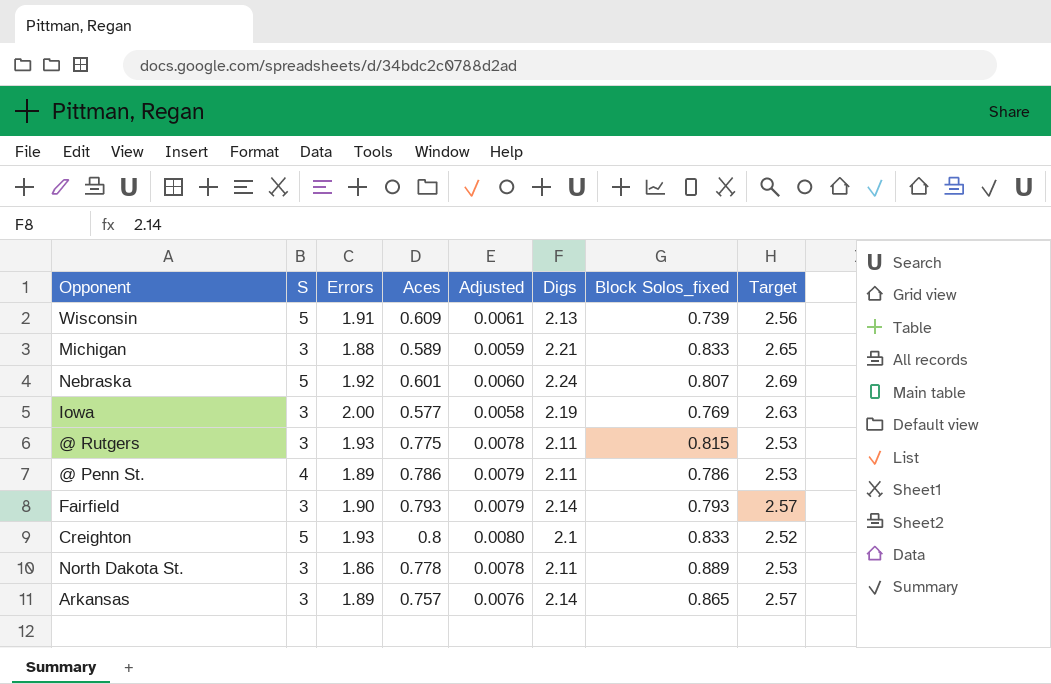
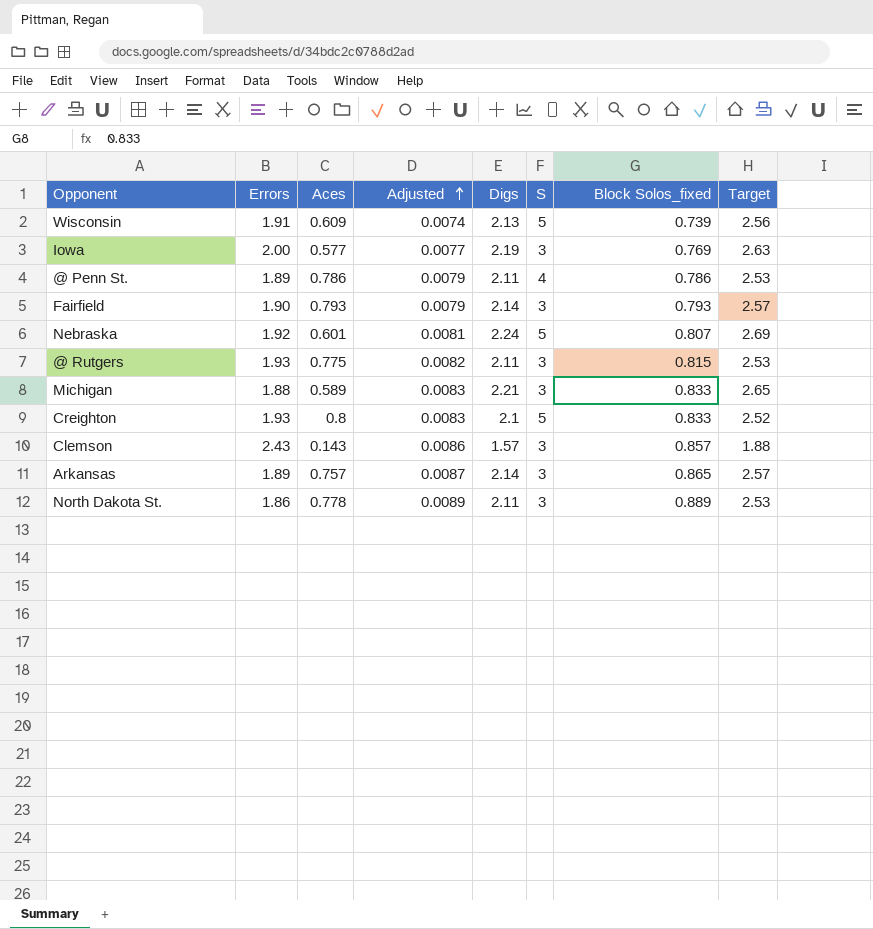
row order: none -> Adjusted ascending
column Adjusted | formula: [Aces] * 0.01 -> [Block Solos_fixed] * 0.01
column S | position: 2 -> 6
row Clemson: none -> 2.43 | 0.143 | 0.0086 | 1.57 | 3 | 0.857 | 1.88

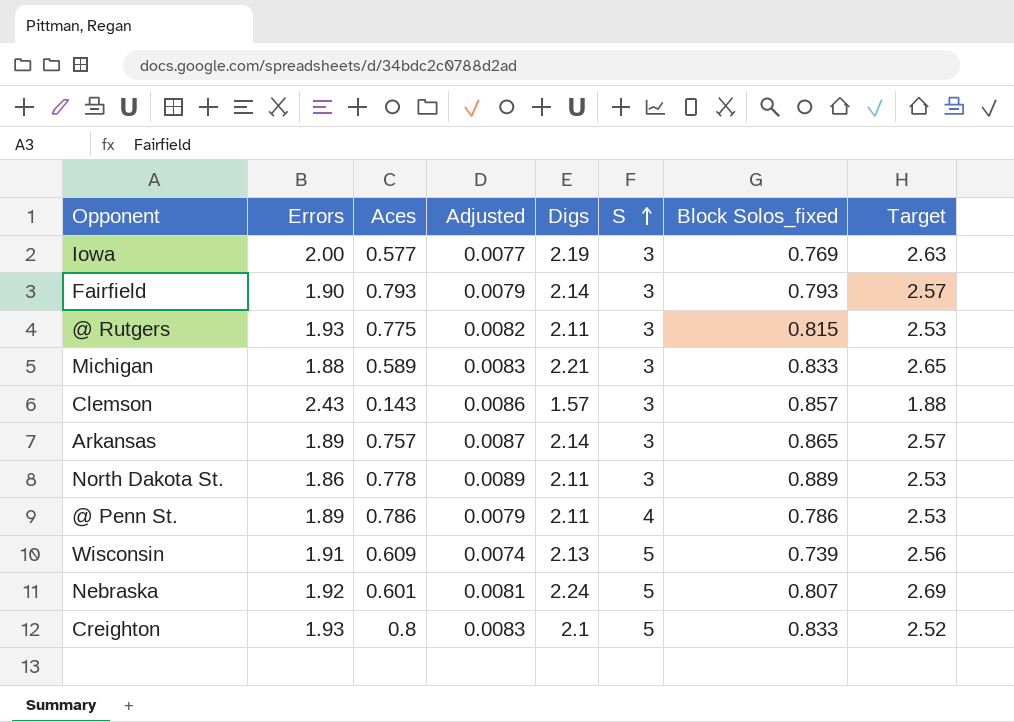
row order: Adjusted ascending -> S ascending

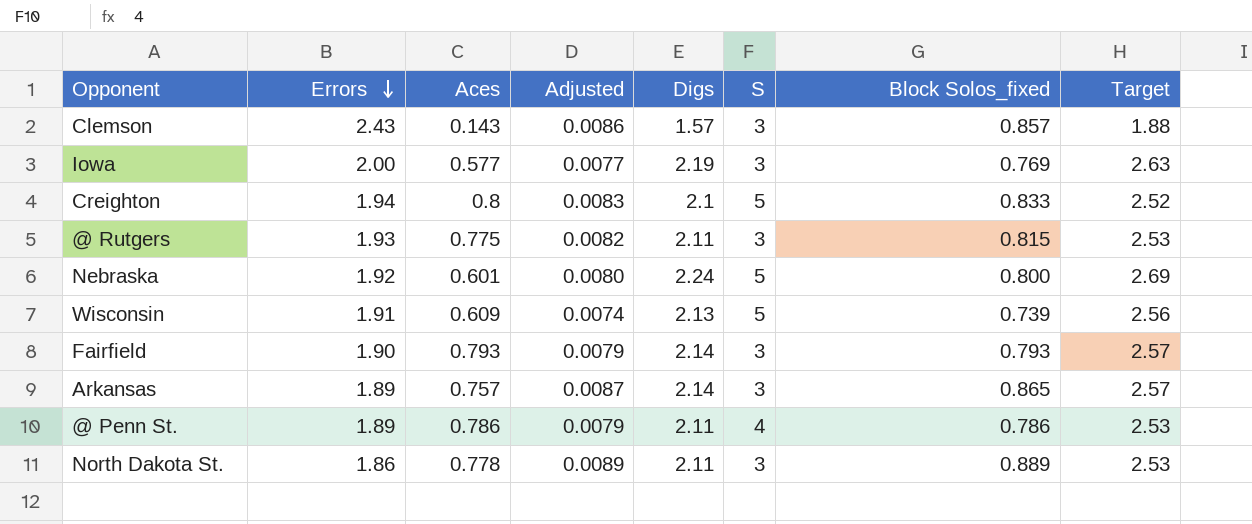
row order: S ascending -> Errors descending
row Michigan: 1.88 | 0.589 | 0.0083 | 2.21 | 3 | 0.833 | 2.65 -> none
Creighton | Errors: 1.93 -> 1.94
Nebraska | Adjusted: 0.0081 -> 0.0080
Nebraska | Block Solos_fixed: 0.807 -> 0.800

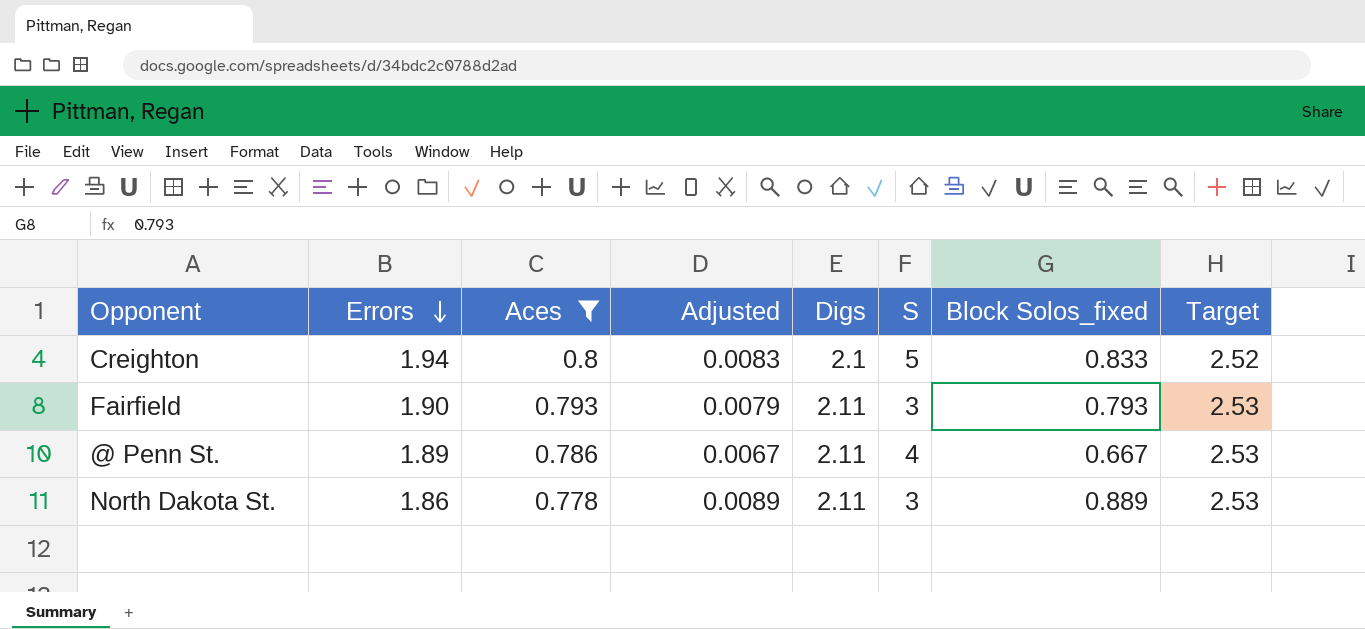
filter: none -> Aces >= 0.778
Fairfield | Digs: 2.14 -> 2.11
Fairfield | Target: 2.57 -> 2.53
@ Penn St. | Adjusted: 0.0079 -> 0.0067
@ Penn St. | Block Solos_fixed: 0.786 -> 0.667

